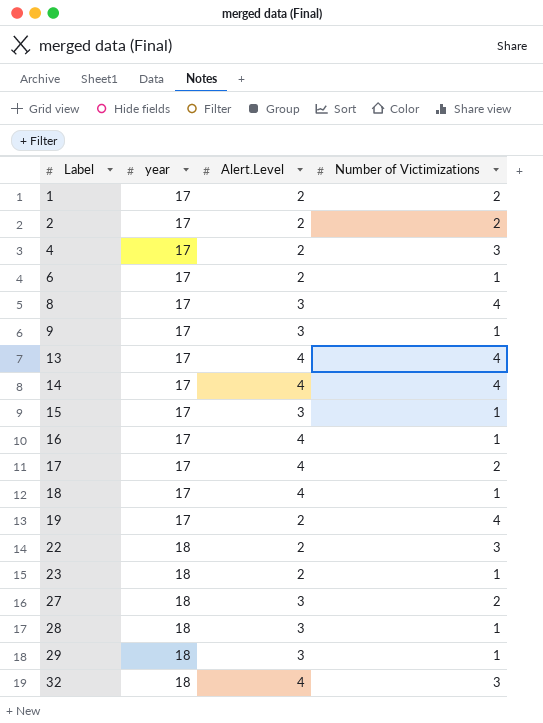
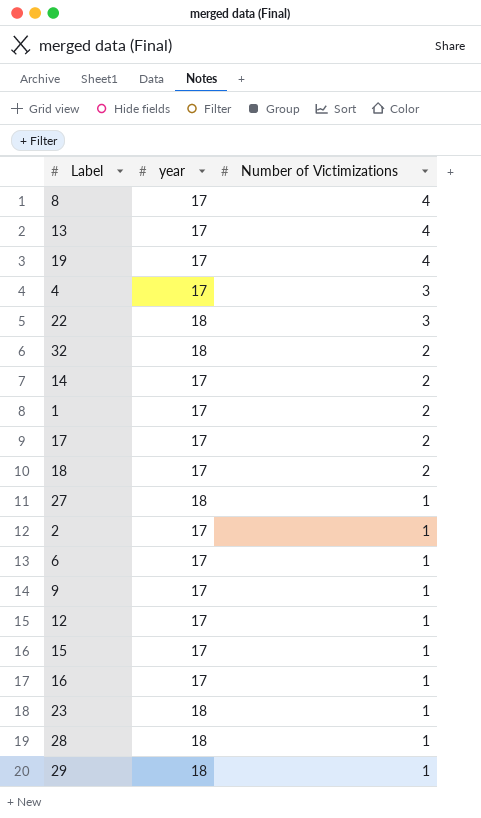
row order: Label ascending -> Number of Victimizations descending
column Alert.Level | position: 3 -> none
32 | Number of Victimizations: 3 -> 2
14 | Number of Victimizations: 4 -> 2
18 | Number of Victimizations: 1 -> 2
27 | Number of Victimizations: 2 -> 1
2 | Number of Victimizations: 2 -> 1
row 12: none -> 17 | 1

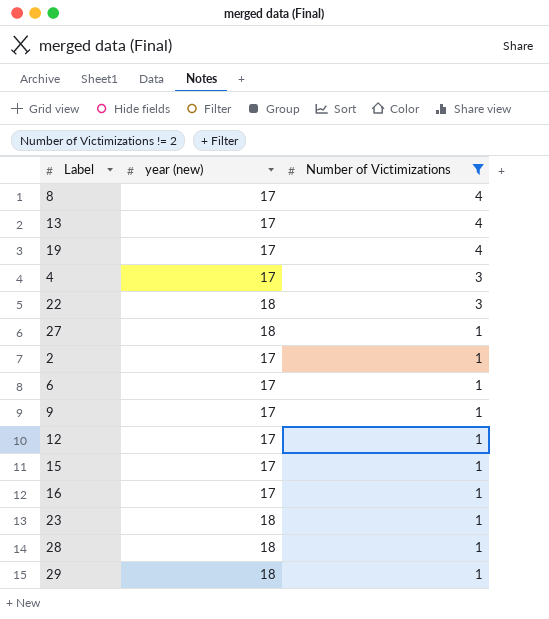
filter: none -> Number of Victimizations != 2
column name: year -> year (new)

